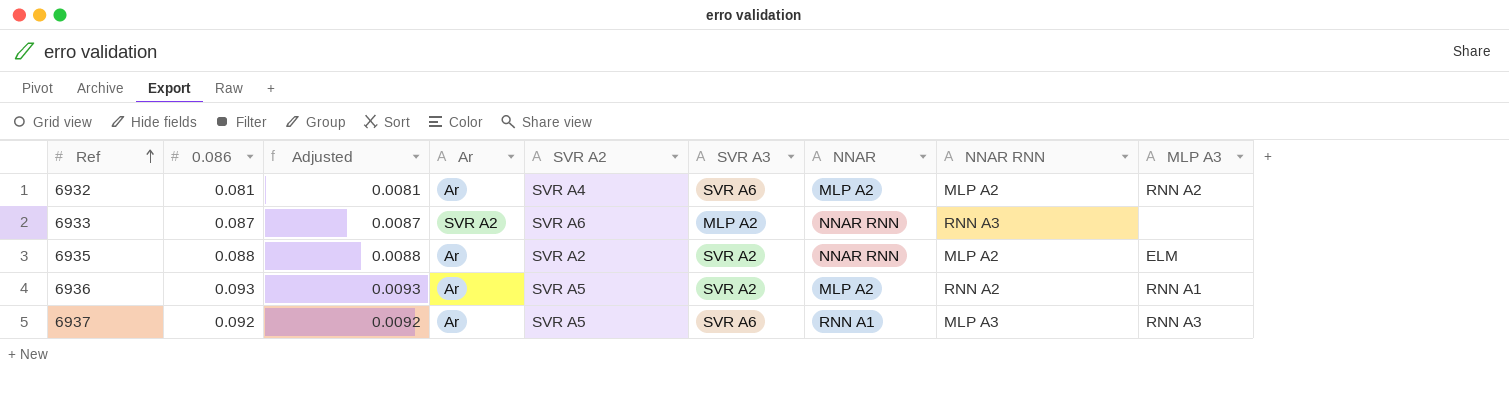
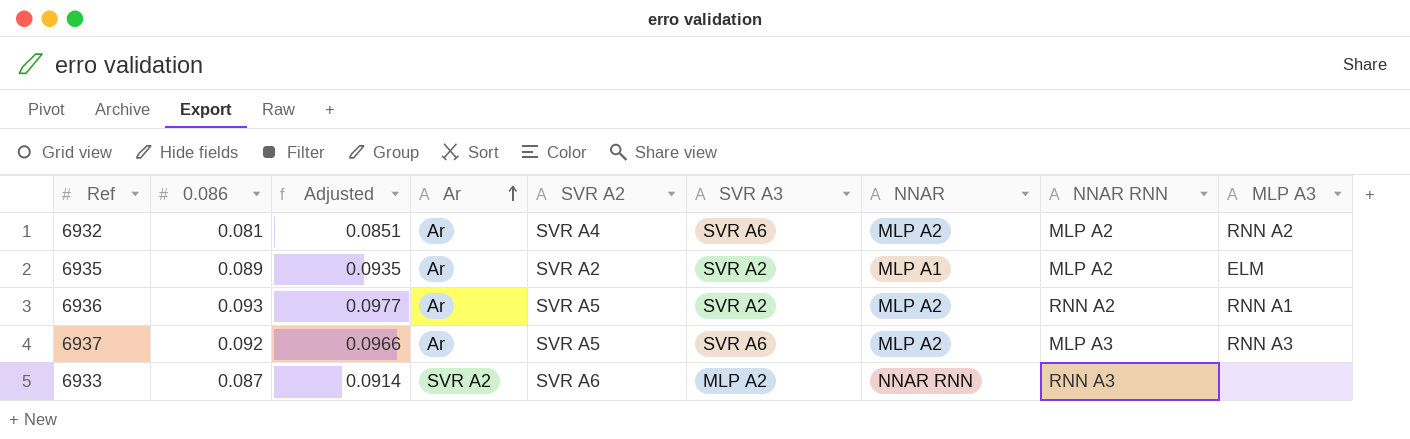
row order: Ref ascending -> Ar ascending
column Adjusted | formula: [0.086] * 0.1 -> [0.086] * 1.05
6935 | 0.086: 0.088 -> 0.089
6935 | NNAR: NNAR RNN -> MLP A1
6937 | NNAR: RNN A1 -> MLP A2

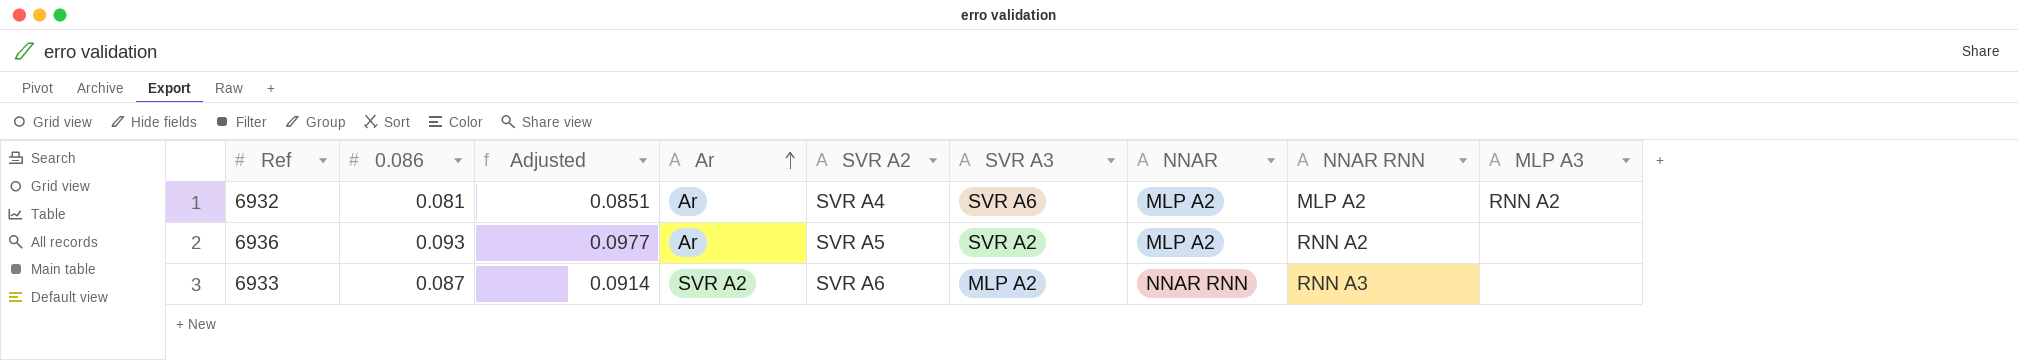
row 6935: 0.089 | 0.0935 | Ar | SVR A2 | SVR A2 | MLP A1 | MLP A2 | ELM -> none
row 6937: 0.092 | 0.0966 | Ar | SVR A5 | SVR A6 | MLP A2 | MLP A3 | RNN A3 -> none
6936 | MLP A3: RNN A1 -> none

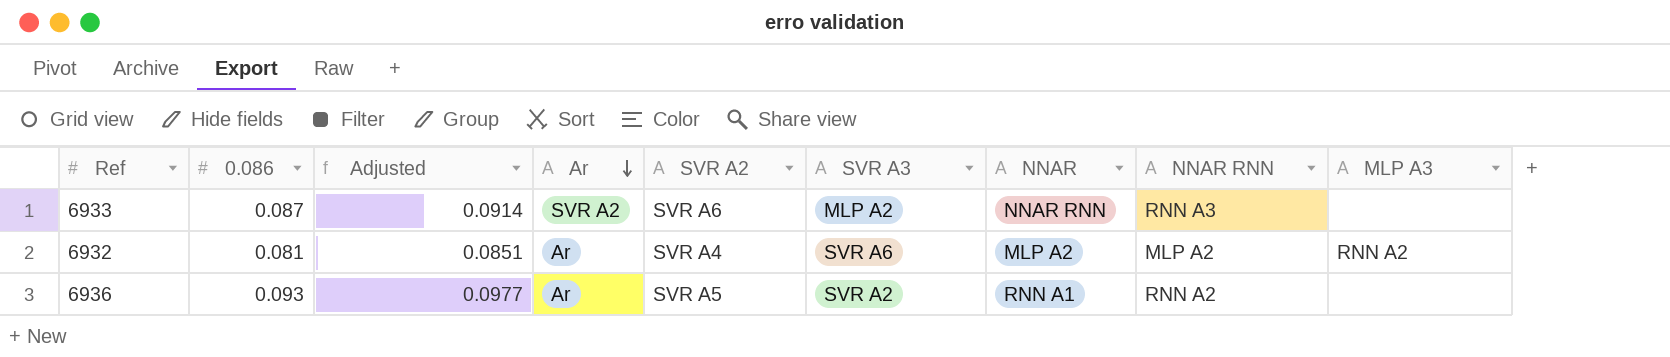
row order: Ar ascending -> Ar descending
6936 | NNAR: MLP A2 -> RNN A1

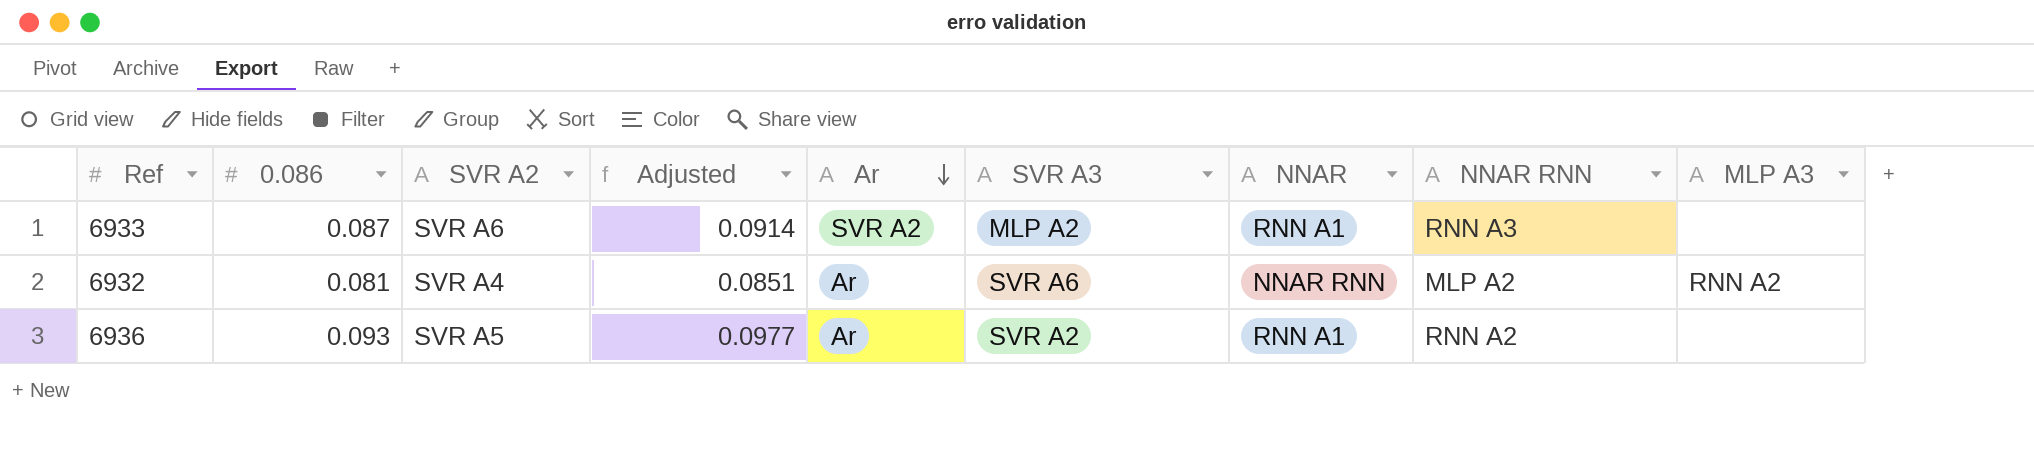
column SVR A2 | position: 5 -> 3
6933 | NNAR: NNAR RNN -> RNN A1
6932 | NNAR: MLP A2 -> NNAR RNN

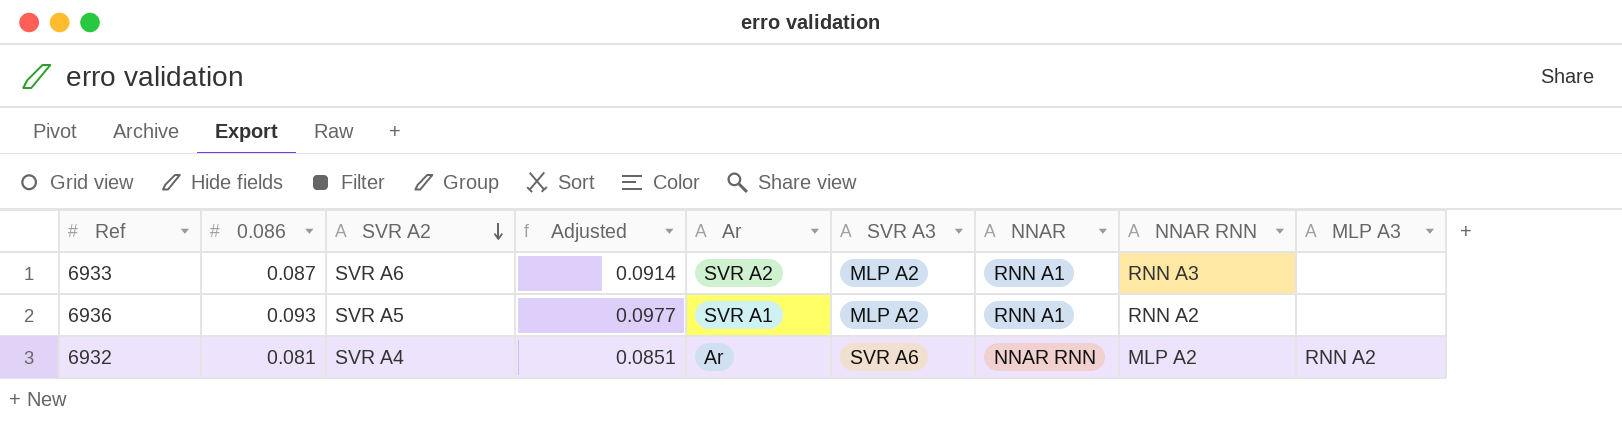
row order: Ar descending -> SVR A2 descending
6936 | Ar: Ar -> SVR A1
6936 | SVR A3: SVR A2 -> MLP A2

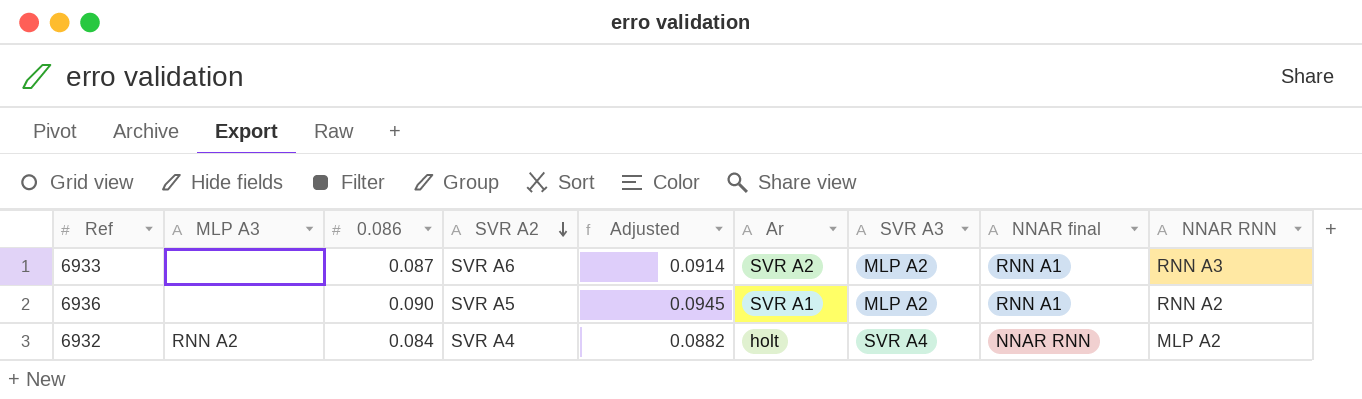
column MLP A3 | position: 9 -> 2
column name: NNAR -> NNAR final
6936 | 0.086: 0.093 -> 0.090
6936 | Adjusted: 0.0977 -> 0.0945
6932 | 0.086: 0.081 -> 0.084
6932 | Adjusted: 0.0851 -> 0.0882
6932 | Ar: Ar -> holt
6932 | SVR A3: SVR A6 -> SVR A4

